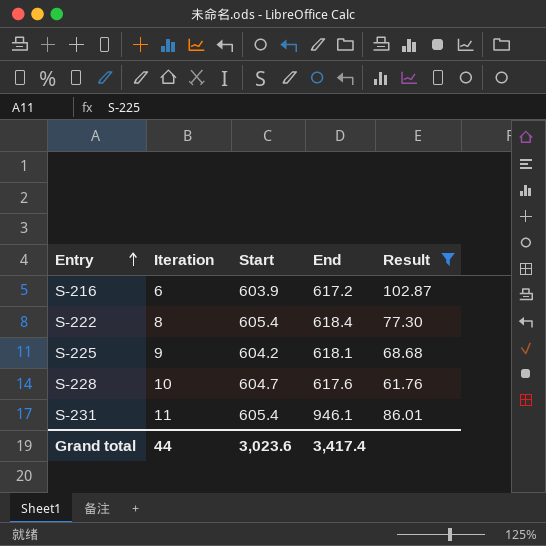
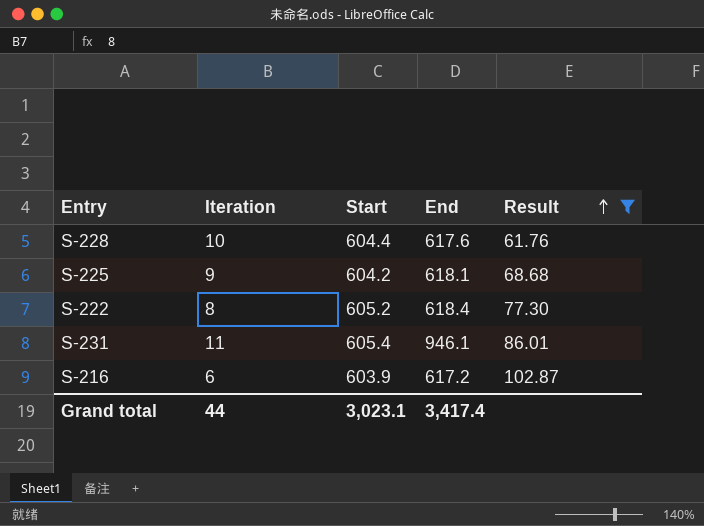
row order: Entry ascending -> Result ascending
S-228 | Start: 604.7 -> 604.4
S-222 | Start: 605.4 -> 605.2
Grand total | Start: 3,023.6 -> 3,023.1

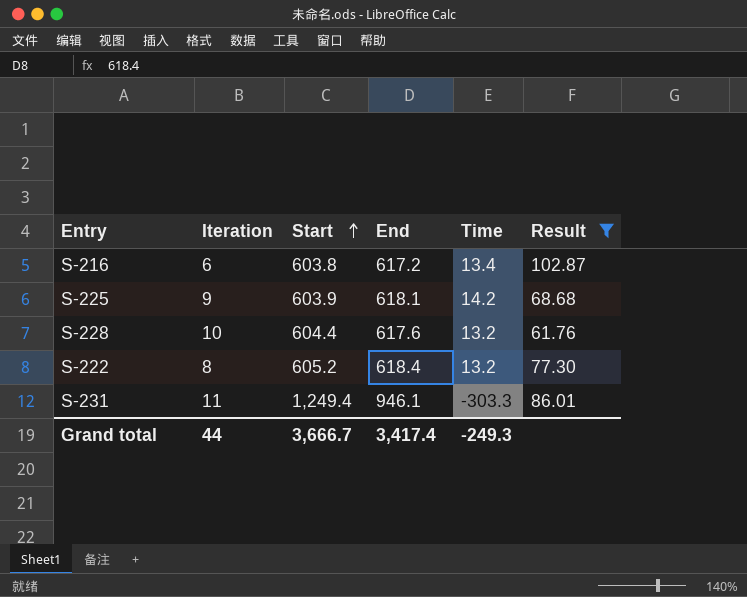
row order: Result ascending -> Start ascending
column Time | formula: none -> [End] - [Start]
S-216 | Start: 603.9 -> 603.8
S-225 | Start: 604.2 -> 603.9
S-231 | Start: 605.4 -> 1,249.4
Grand total | Start: 3,023.1 -> 3,666.7

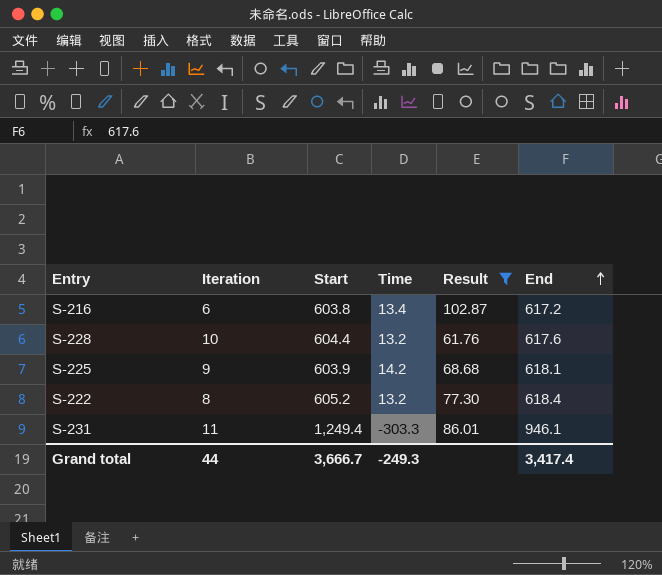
row order: Start ascending -> End ascending
column End | position: 4 -> 6

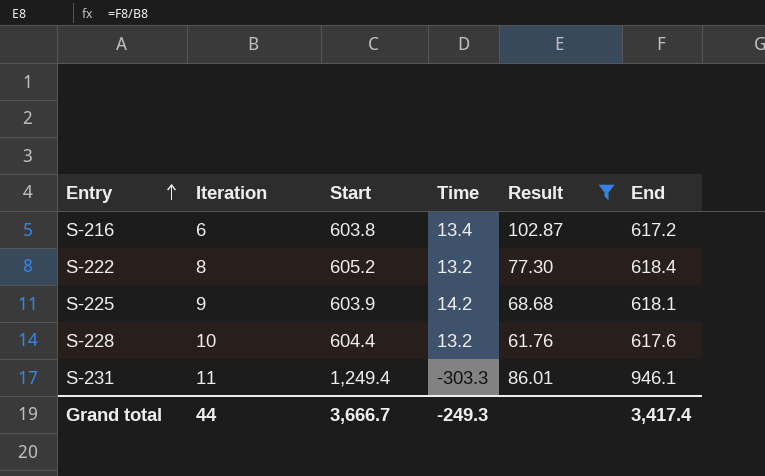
row order: End ascending -> Entry ascending

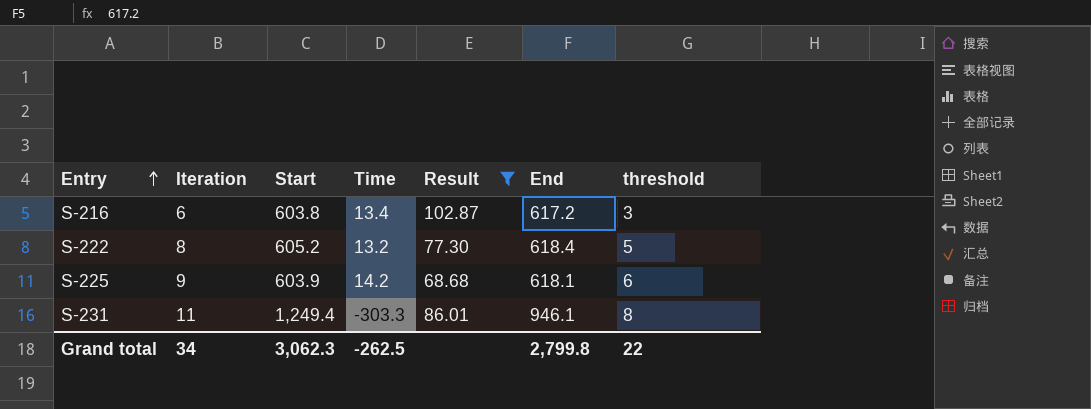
column threshold | formula: none -> [Iteration] - 3
row S-228: 10 | 604.4 | 13.2 | 61.76 | 617.6 -> none
Grand total | Iteration: 44 -> 34
Grand total | Start: 3,666.7 -> 3,062.3
Grand total | Time: -249.3 -> -262.5
Grand total | End: 3,417.4 -> 2,799.8

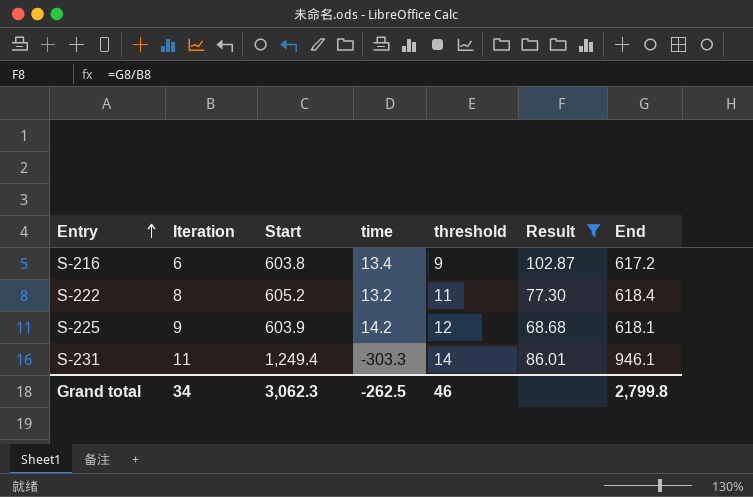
column name: Time -> time
column threshold | formula: [Iteration] - 3 -> [Iteration] + 3
column threshold | position: 7 -> 5
Grand total | threshold: 22 -> 46

